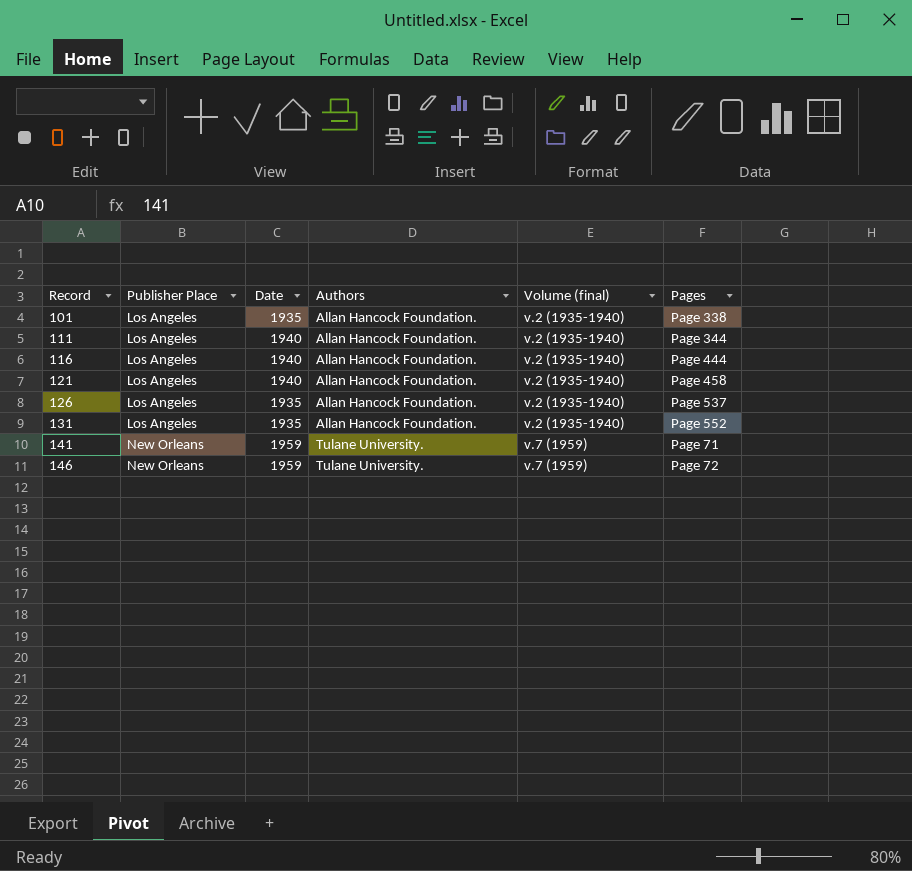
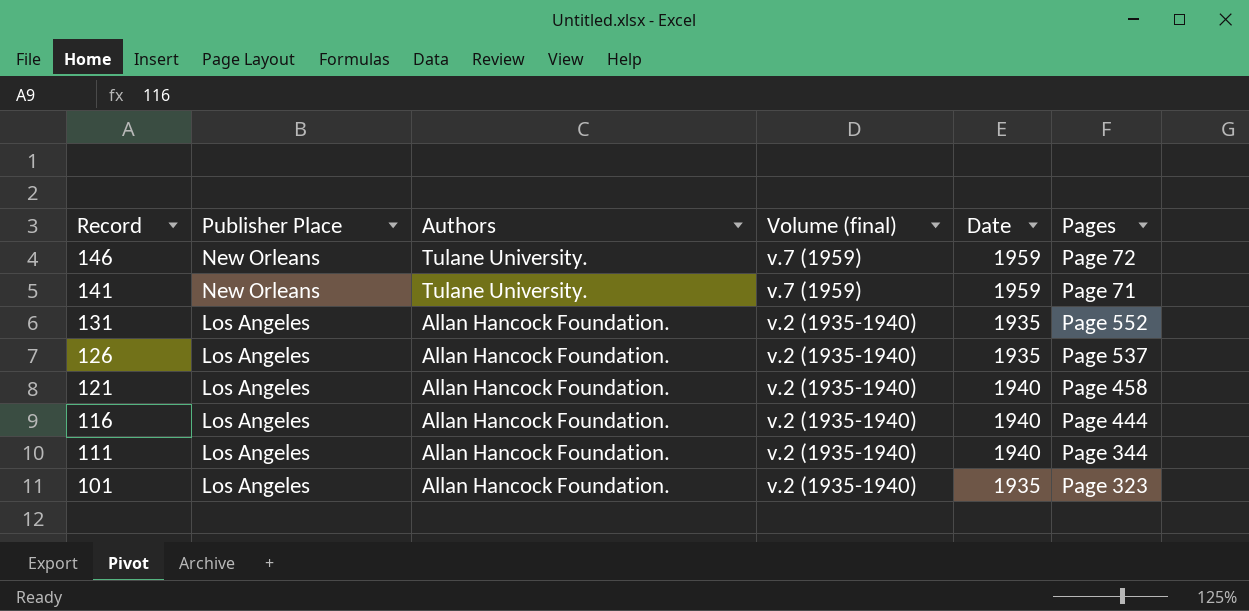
row order: Record ascending -> Record descending
column Date | position: 3 -> 5
101 | Pages: Page 338 -> Page 323

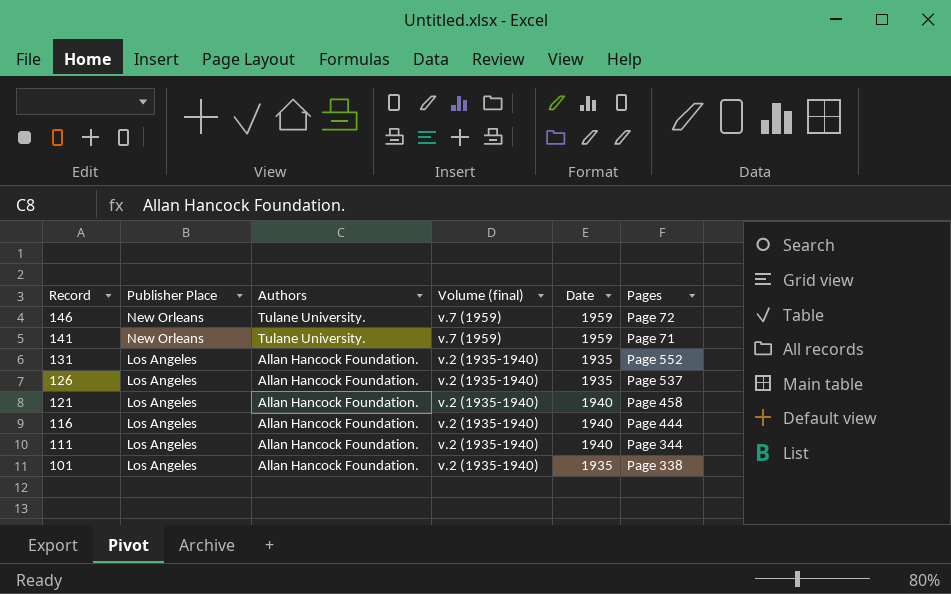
101 | Pages: Page 323 -> Page 338

